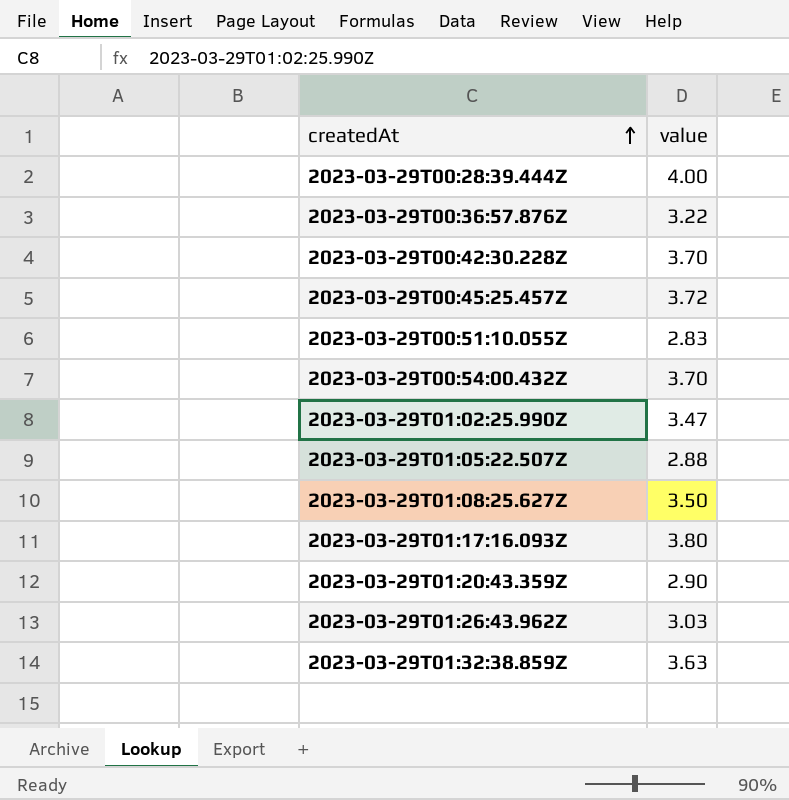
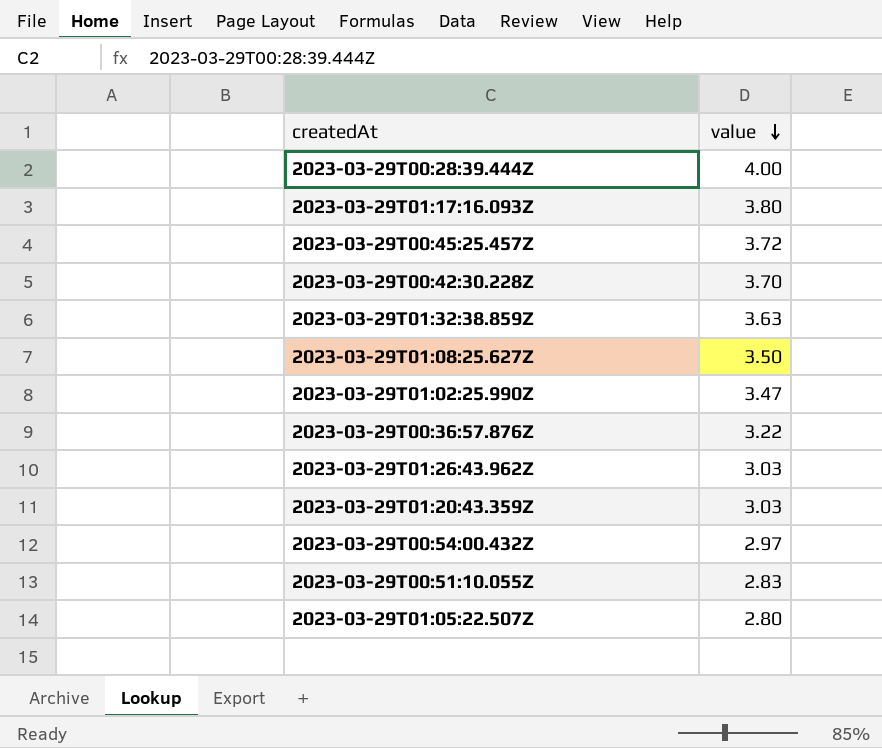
row order: createdAt ascending -> value descending
2023-03-29T01:20:43.359Z | value: 2.90 -> 3.03
2023-03-29T00:54:00.432Z | value: 3.70 -> 2.97
2023-03-29T01:05:22.507Z | value: 2.88 -> 2.80

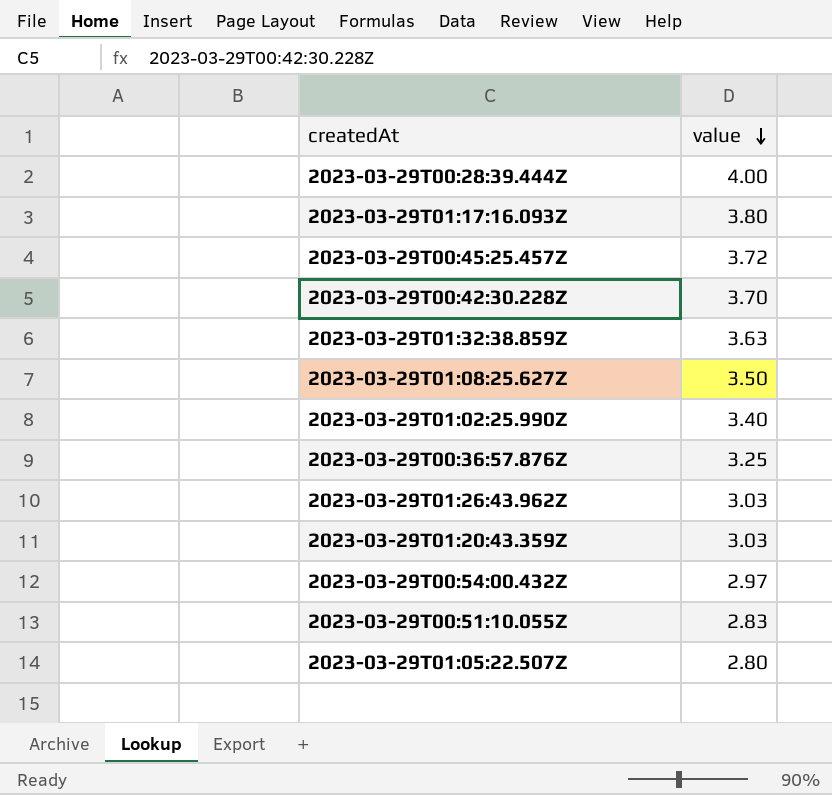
2023-03-29T01:02:25.990Z | value: 3.47 -> 3.40
2023-03-29T00:36:57.876Z | value: 3.22 -> 3.25

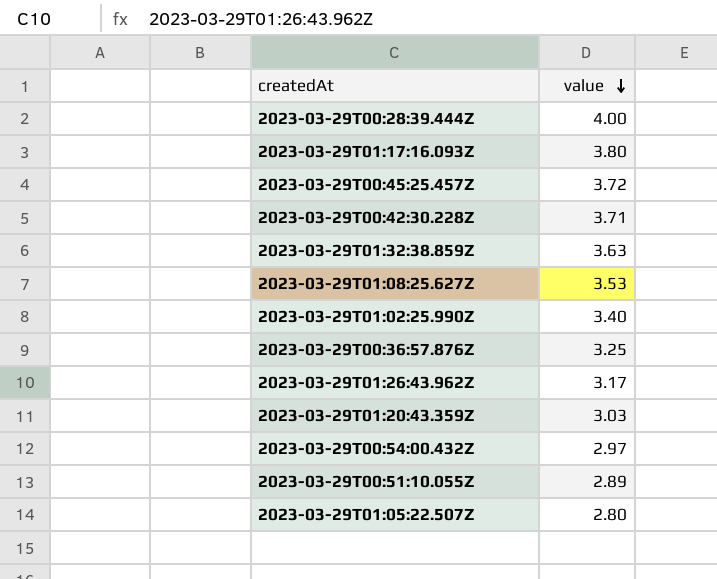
2023-03-29T00:42:30.228Z | value: 3.70 -> 3.71
2023-03-29T01:08:25.627Z | value: 3.50 -> 3.53
2023-03-29T01:26:43.962Z | value: 3.03 -> 3.17
2023-03-29T00:51:10.055Z | value: 2.83 -> 2.89

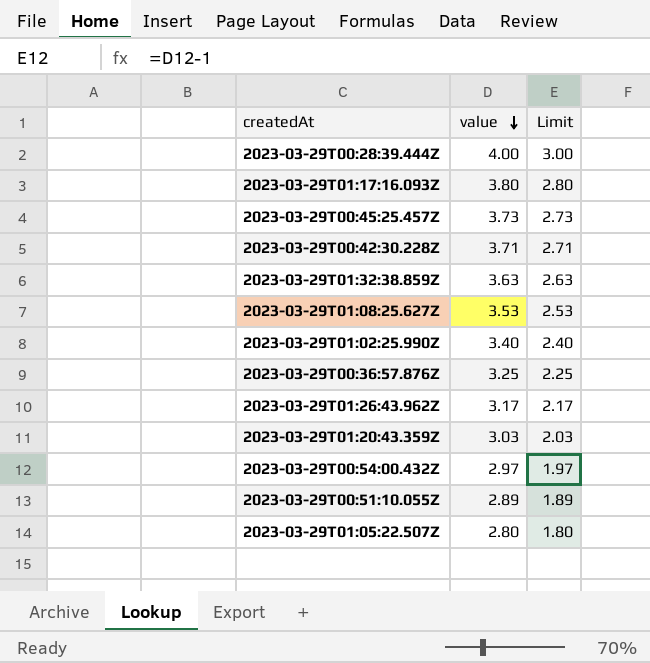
column Limit | formula: none -> [value] - 1
2023-03-29T00:45:25.457Z | value: 3.72 -> 3.73

